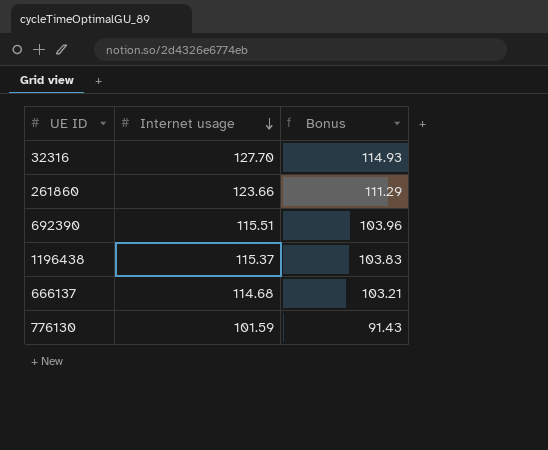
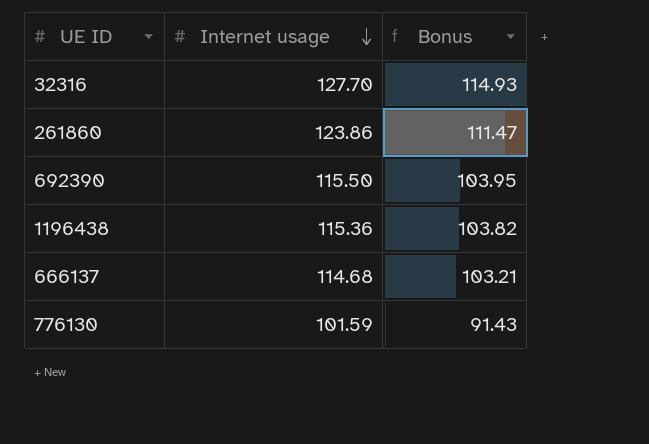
261860 | Internet usage: 123.66 -> 123.86
261860 | Bonus: 111.29 -> 111.47
692390 | Internet usage: 115.51 -> 115.50
692390 | Bonus: 103.96 -> 103.95
1196438 | Internet usage: 115.37 -> 115.36
1196438 | Bonus: 103.83 -> 103.82

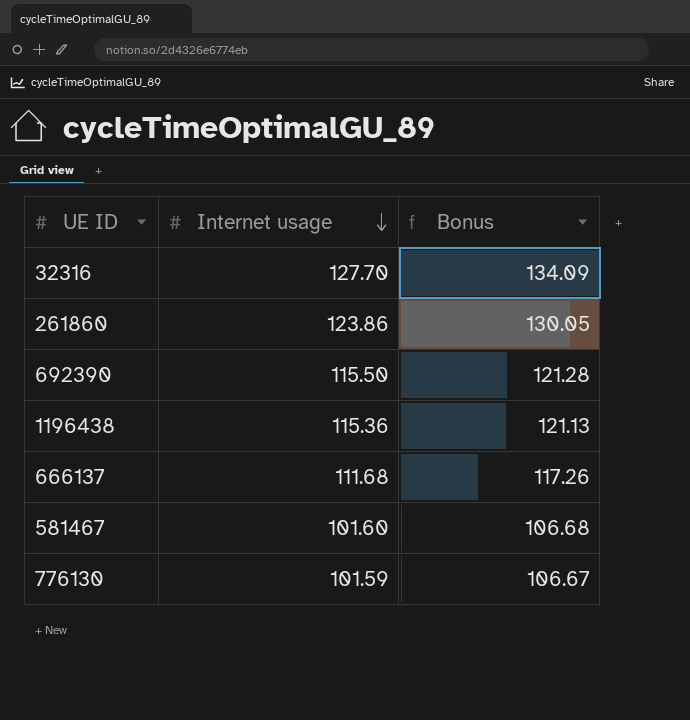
column Bonus | formula: [Internet usage] * 0.9 -> [Internet usage] * 1.05
666137 | Internet usage: 114.68 -> 111.68
row 581467: none -> 101.60 | 106.68

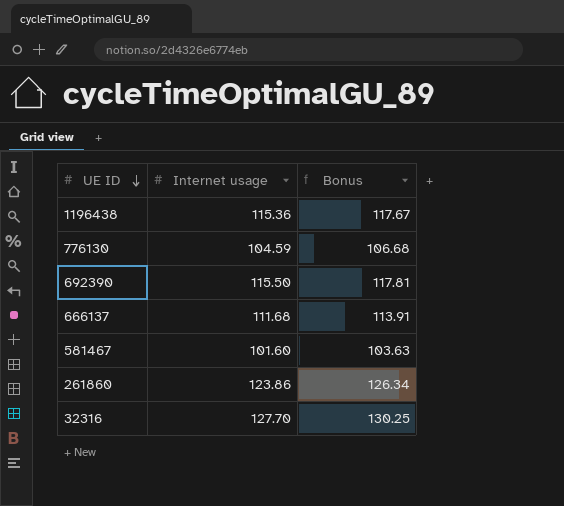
row order: Internet usage descending -> UE ID descending
column Bonus | formula: [Internet usage] * 1.05 -> [Internet usage] * 1.02
776130 | Internet usage: 101.59 -> 104.59

